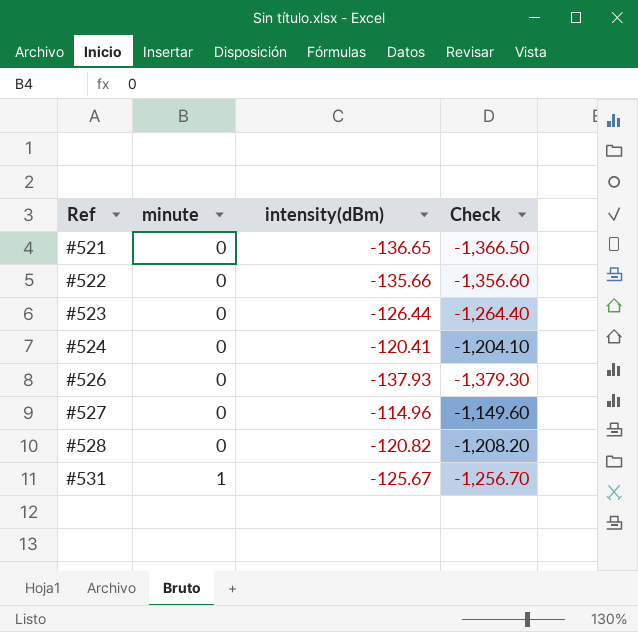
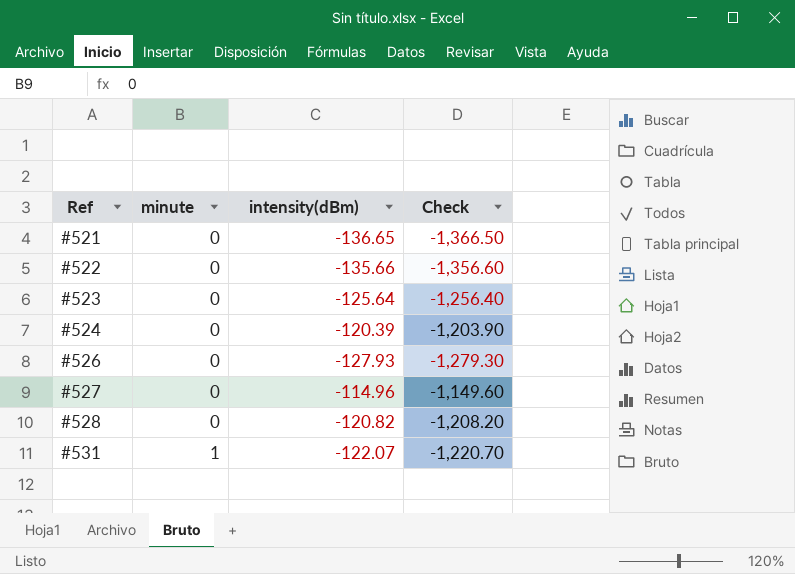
#523 | intensity(dBm): -126.44 -> -125.64
#523 | Check: -1,264.40 -> -1,256.40
#524 | intensity(dBm): -120.41 -> -120.39
#524 | Check: -1,204.10 -> -1,203.90
#526 | intensity(dBm): -137.93 -> -127.93
#526 | Check: -1,379.30 -> -1,279.30
#531 | intensity(dBm): -125.67 -> -122.07
#531 | Check: -1,256.70 -> -1,220.70

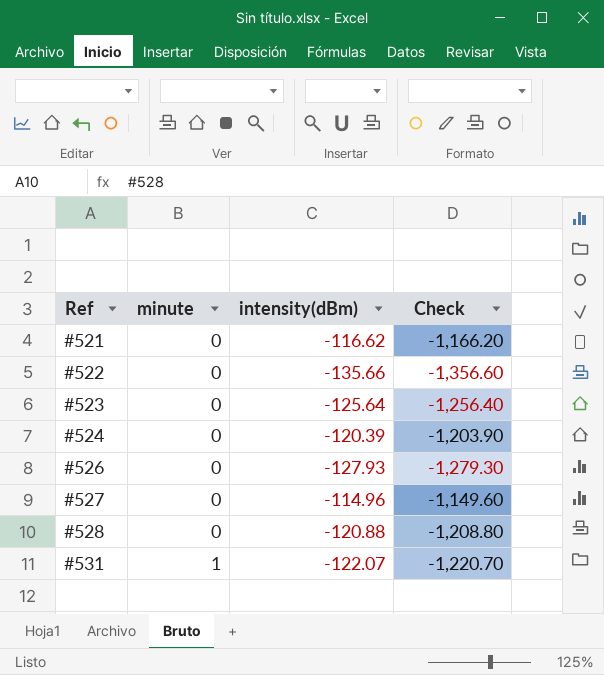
#521 | intensity(dBm): -136.65 -> -116.62
#521 | Check: -1,366.50 -> -1,166.20
#528 | intensity(dBm): -120.82 -> -120.88
#528 | Check: -1,208.20 -> -1,208.80

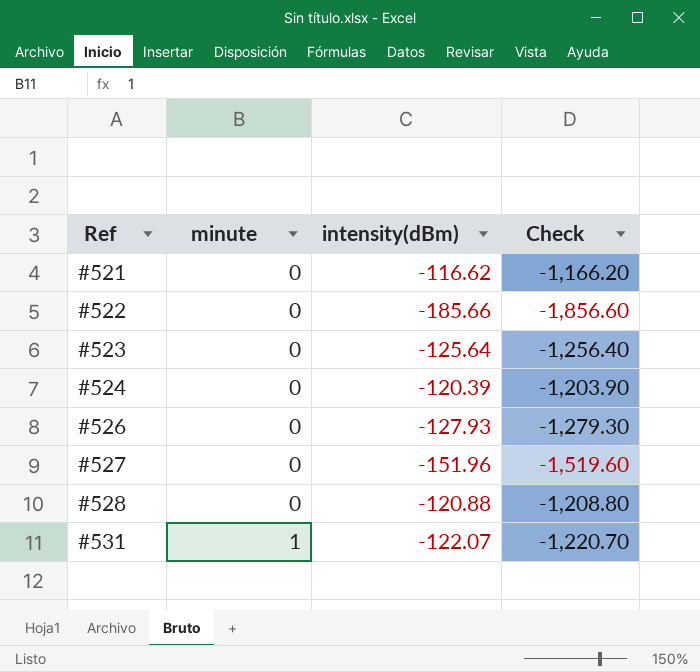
#522 | intensity(dBm): -135.66 -> -185.66
#522 | Check: -1,356.60 -> -1,856.60
#527 | intensity(dBm): -114.96 -> -151.96
#527 | Check: -1,149.60 -> -1,519.60

